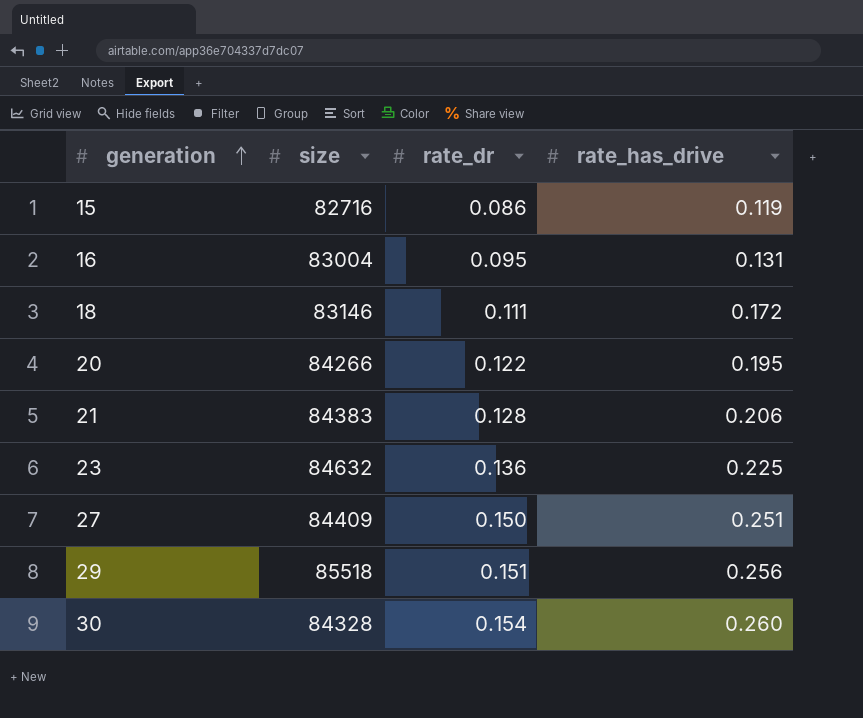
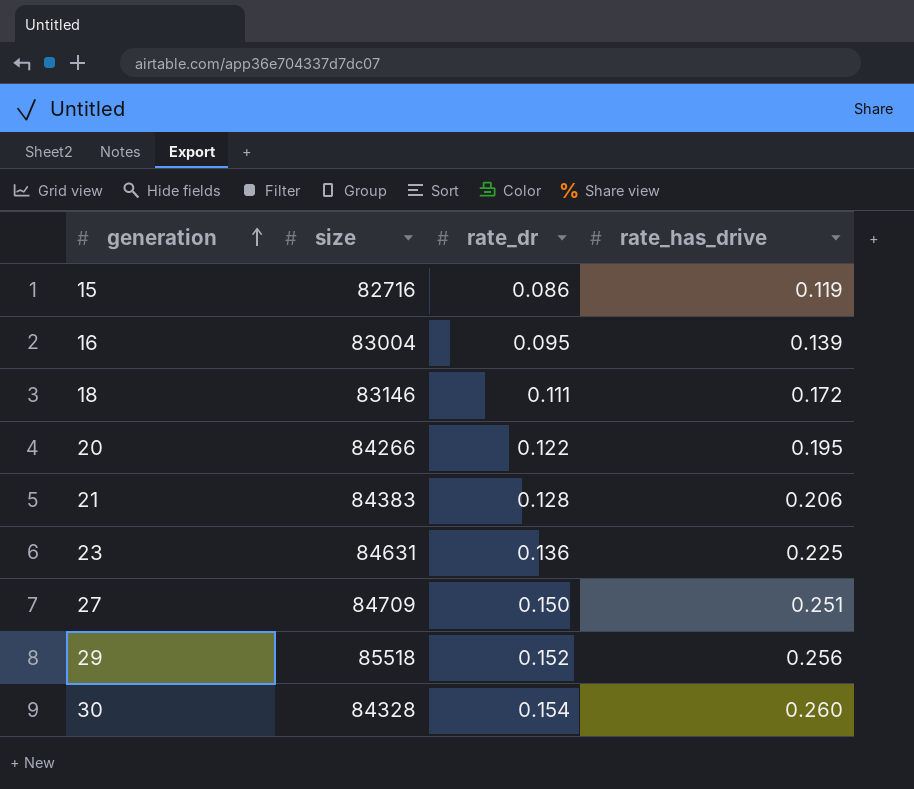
16 | rate_has_drive: 0.131 -> 0.139
23 | size: 84632 -> 84631
27 | size: 84409 -> 84709
29 | rate_dr: 0.151 -> 0.152

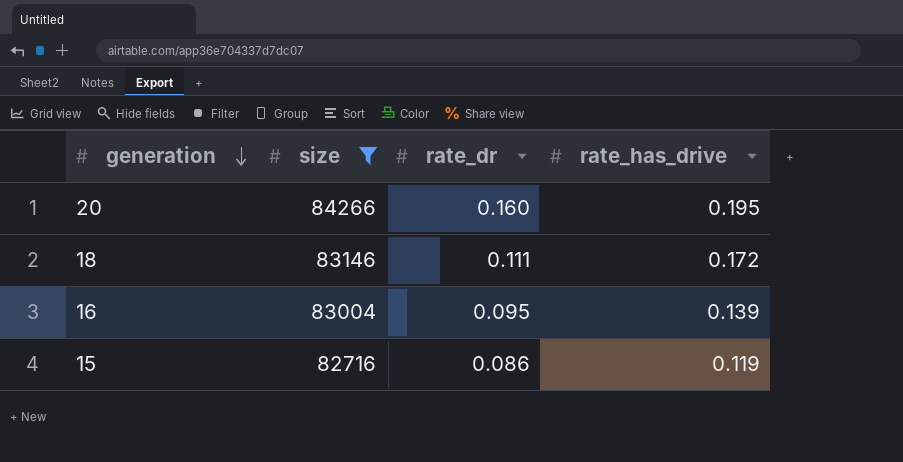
filter: none -> size <= 84266
row order: generation ascending -> generation descending
20 | rate_dr: 0.122 -> 0.160

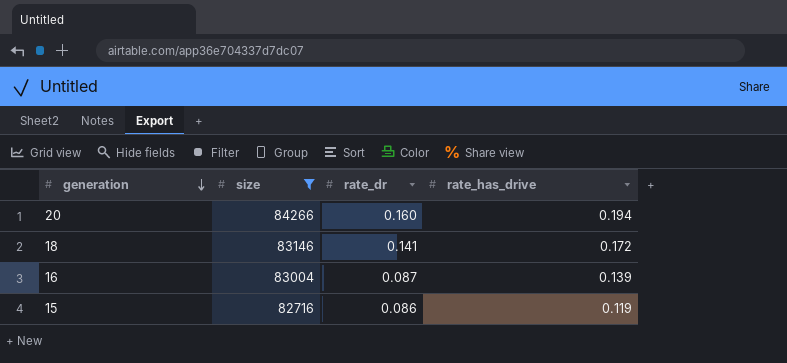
20 | rate_has_drive: 0.195 -> 0.194
18 | rate_dr: 0.111 -> 0.141
16 | rate_dr: 0.095 -> 0.087

